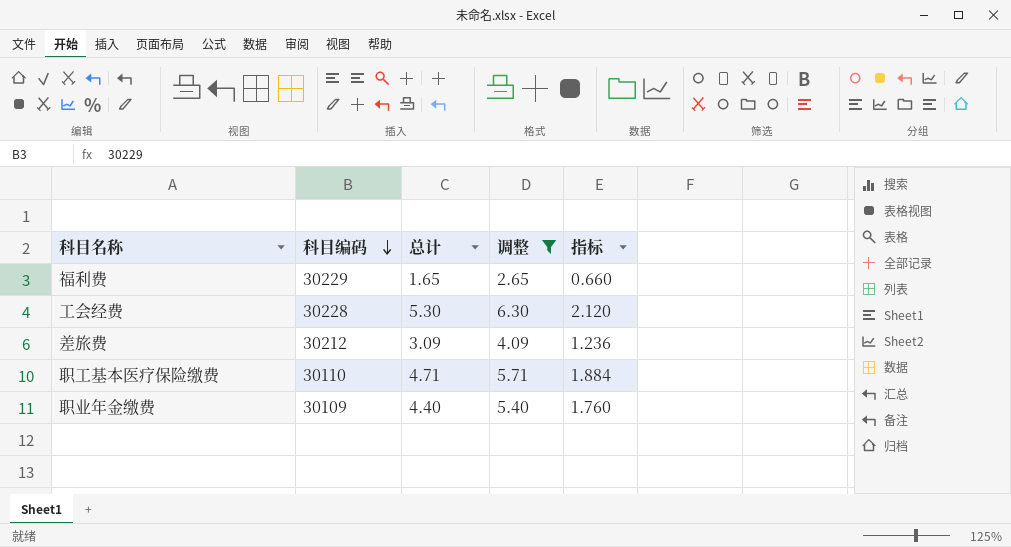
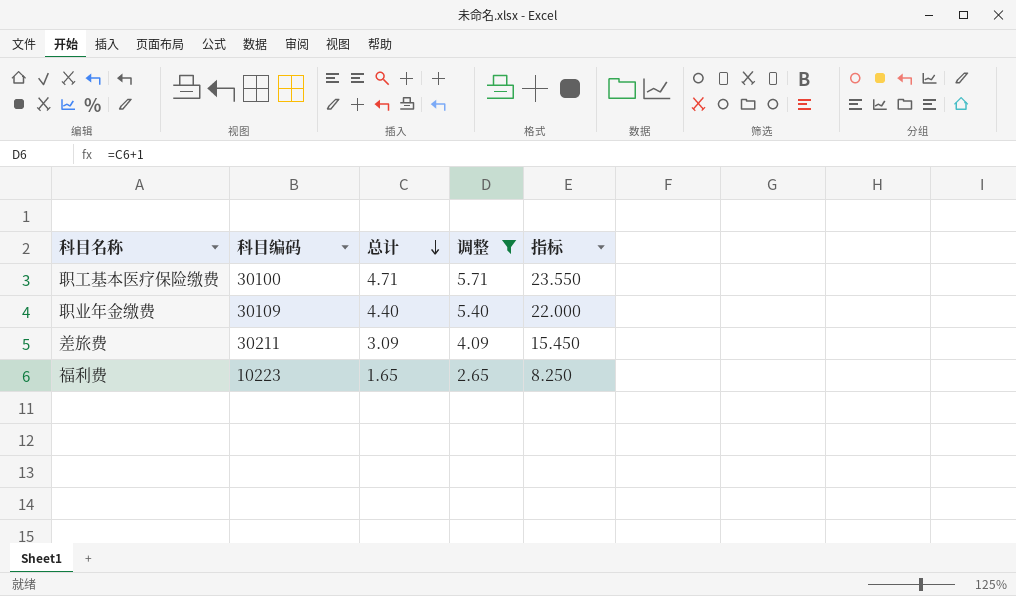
row order: 科目编码 descending -> 总计 descending
column 指标 | formula: [总计] * 0.4 -> [总计] * 5
row 工会经费: 30228 | 5.30 | 6.30 | 2.120 -> none
职工基本医疗保险缴费 | 科目编码: 30110 -> 30100
差旅费 | 科目编码: 30212 -> 30211
福利费 | 科目编码: 30229 -> 10223

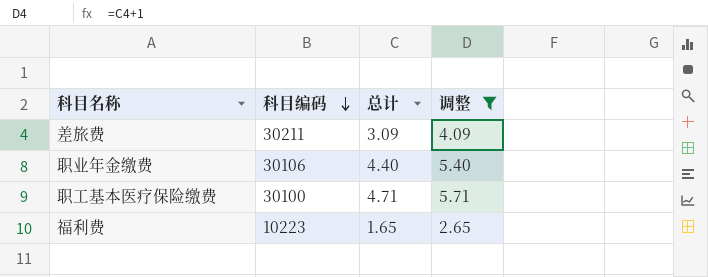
row order: 总计 descending -> 科目编码 descending
column 指标 | formula: [总计] * 5 -> none
职业年金缴费 | 科目编码: 30109 -> 30106

